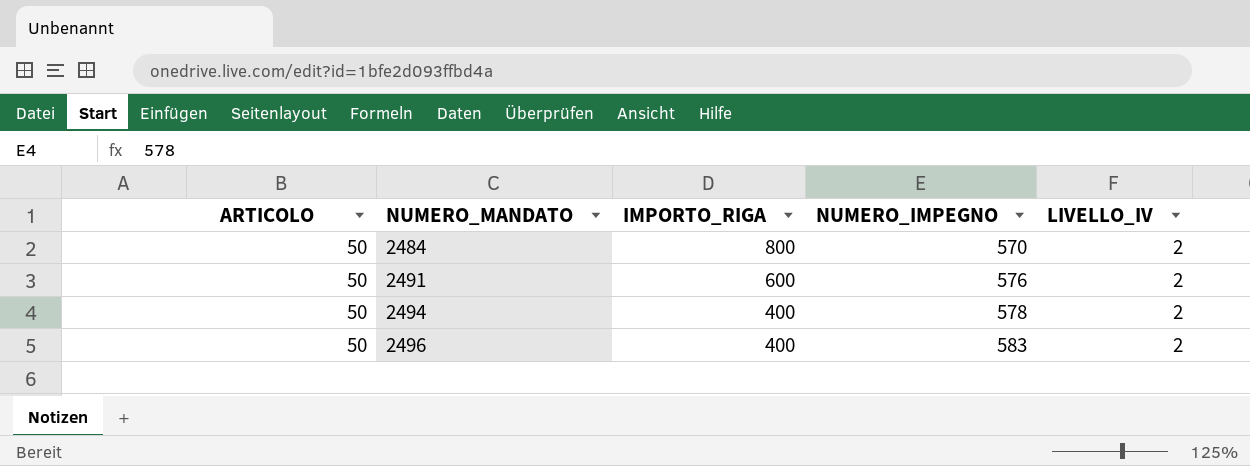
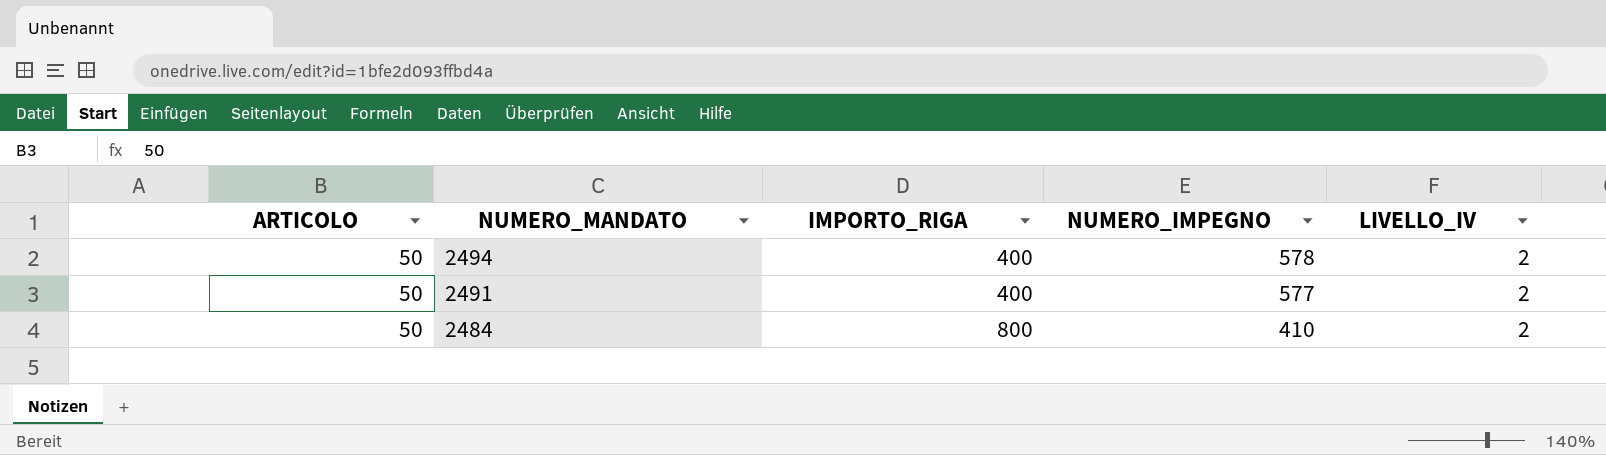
row order: NUMERO_MANDATO ascending -> NUMERO_MANDATO descending
row 2496: 50 | 400 | 583 | 2 -> none
2491 | IMPORTO_RIGA: 600 -> 400
2491 | NUMERO_IMPEGNO: 576 -> 577
2484 | NUMERO_IMPEGNO: 570 -> 410

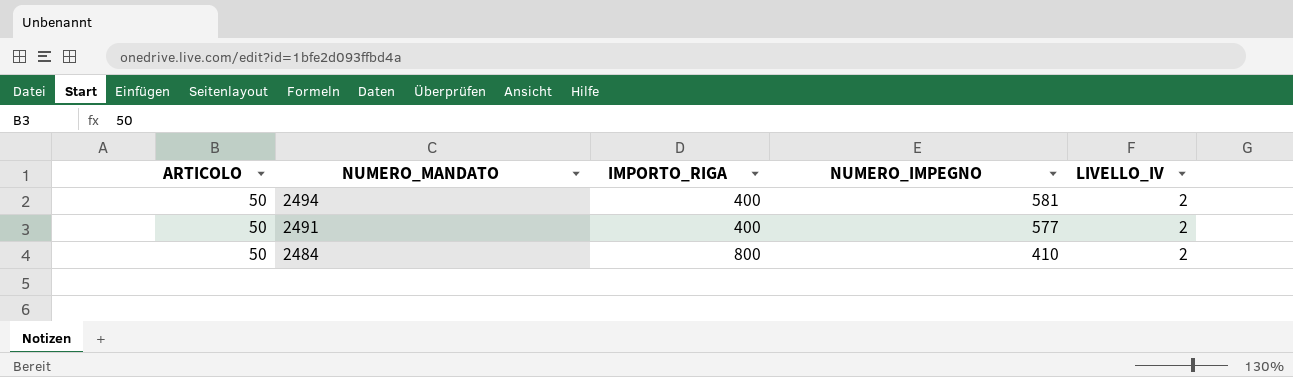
2494 | NUMERO_IMPEGNO: 578 -> 581

